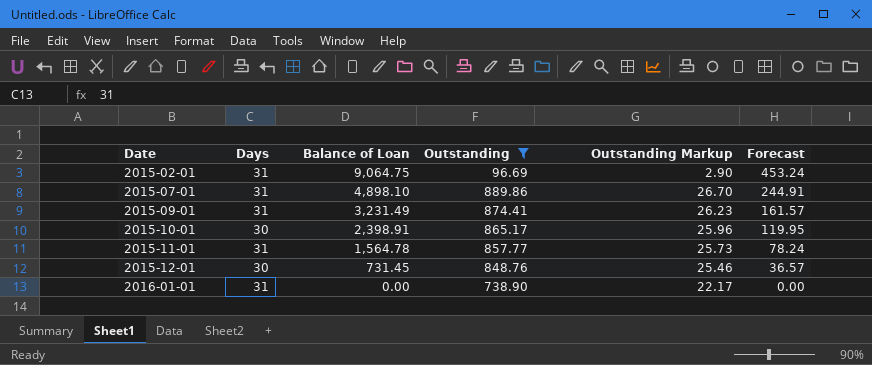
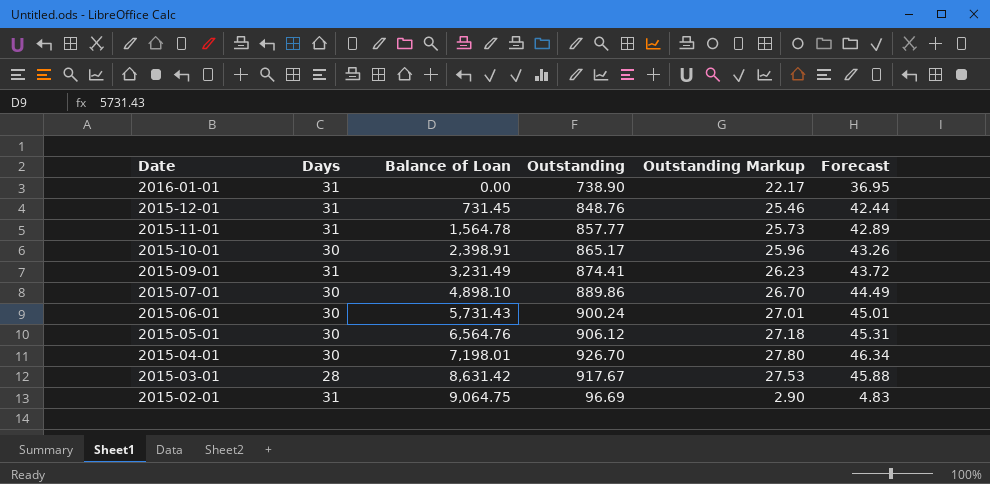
filter: Outstanding <= 889.86 -> none
row order: Date ascending -> Date descending
column Forecast | formula: [Balance of Loan] * 0.05 -> [Outstanding] * 0.05
2015-12-01 | Days: 30 -> 31
2015-07-01 | Days: 31 -> 30

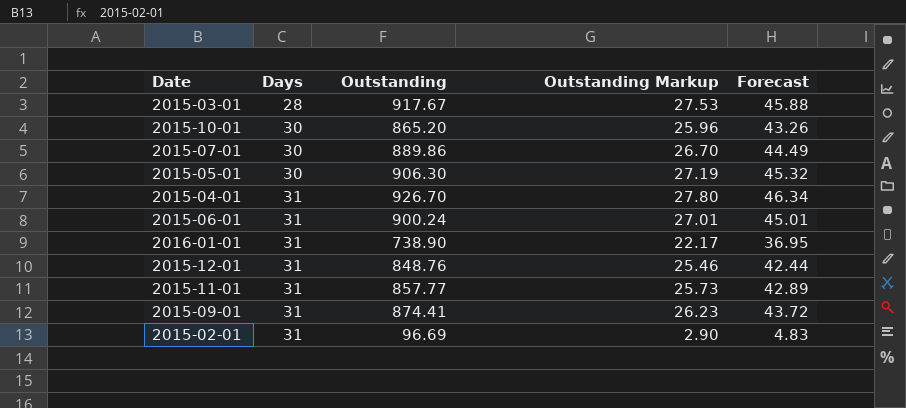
row order: Date descending -> Days ascending
column Balance of Loan | position: 3 -> none
2015-10-01 | Outstanding: 865.17 -> 865.20
2015-05-01 | Outstanding: 906.12 -> 906.30
2015-05-01 | Outstanding Markup: 27.18 -> 27.19
2015-05-01 | Forecast: 45.31 -> 45.32
2015-04-01 | Days: 30 -> 31
2015-06-01 | Days: 30 -> 31

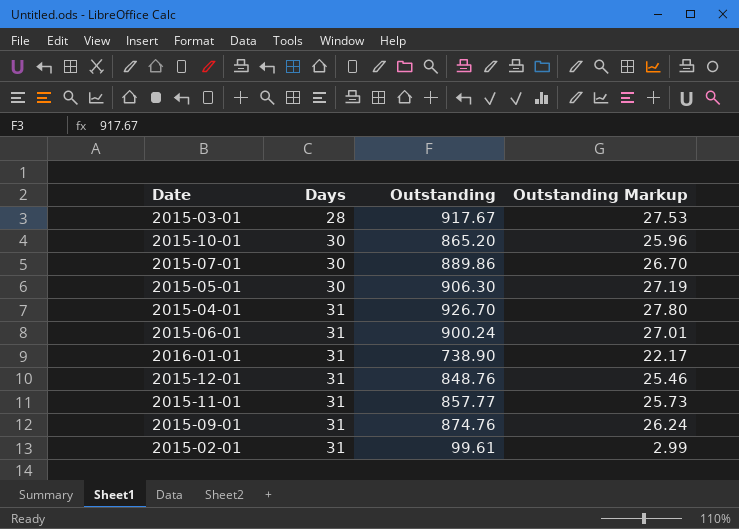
column Forecast | formula: [Outstanding] * 0.05 -> none
2015-09-01 | Outstanding: 874.41 -> 874.76
2015-09-01 | Outstanding Markup: 26.23 -> 26.24
2015-02-01 | Outstanding: 96.69 -> 99.61
2015-02-01 | Outstanding Markup: 2.90 -> 2.99

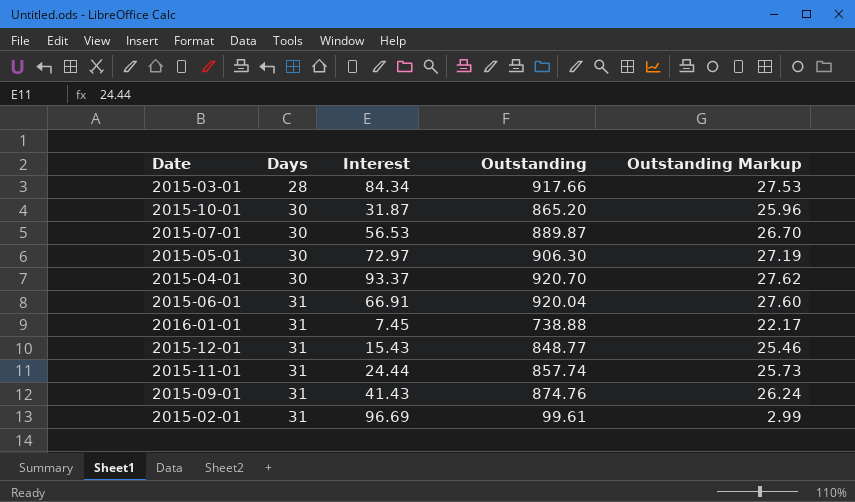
column Interest | position: none -> 3
2015-03-01 | Outstanding: 917.67 -> 917.66
2015-07-01 | Outstanding: 889.86 -> 889.87
2015-04-01 | Days: 31 -> 30
2015-04-01 | Outstanding: 926.70 -> 920.70
2015-04-01 | Outstanding Markup: 27.80 -> 27.62
2015-06-01 | Outstanding: 900.24 -> 920.04
2015-06-01 | Outstanding Markup: 27.01 -> 27.60
2016-01-01 | Outstanding: 738.90 -> 738.88
2015-12-01 | Outstanding: 848.76 -> 848.77
2015-11-01 | Outstanding: 857.77 -> 857.74

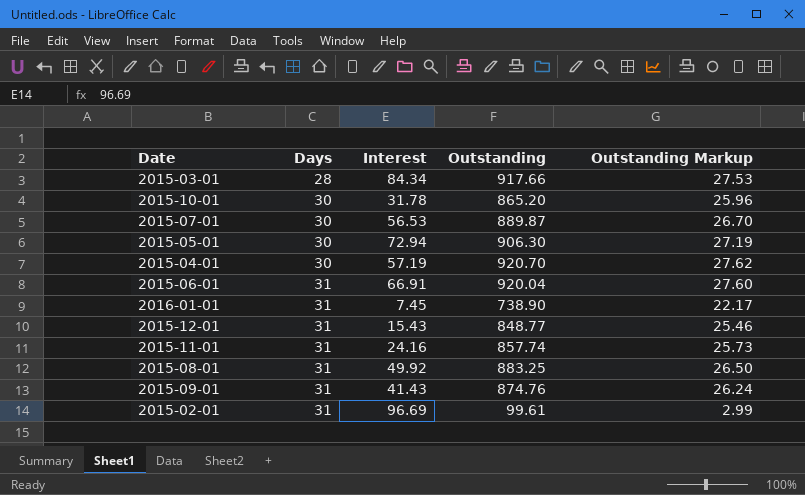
2015-10-01 | Interest: 31.87 -> 31.78
2015-05-01 | Interest: 72.97 -> 72.94
2015-04-01 | Interest: 93.37 -> 57.19
2016-01-01 | Outstanding: 738.88 -> 738.90
2015-11-01 | Interest: 24.44 -> 24.16
row 2015-08-01: none -> 31 | 49.92 | 883.25 | 26.50

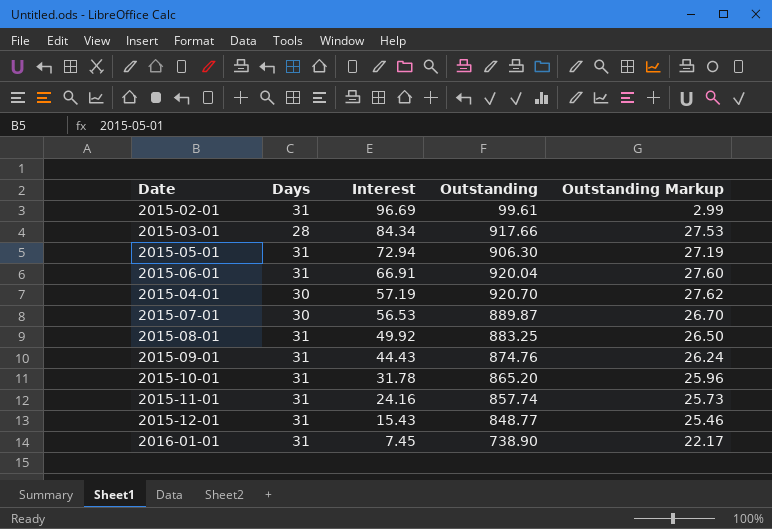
row order: Days ascending -> Interest descending
2015-05-01 | Days: 30 -> 31
2015-09-01 | Interest: 41.43 -> 44.43
2015-10-01 | Days: 30 -> 31

